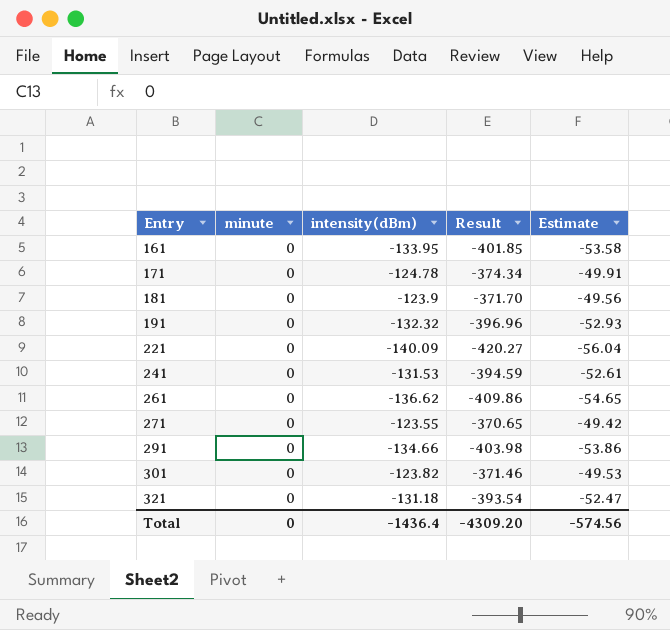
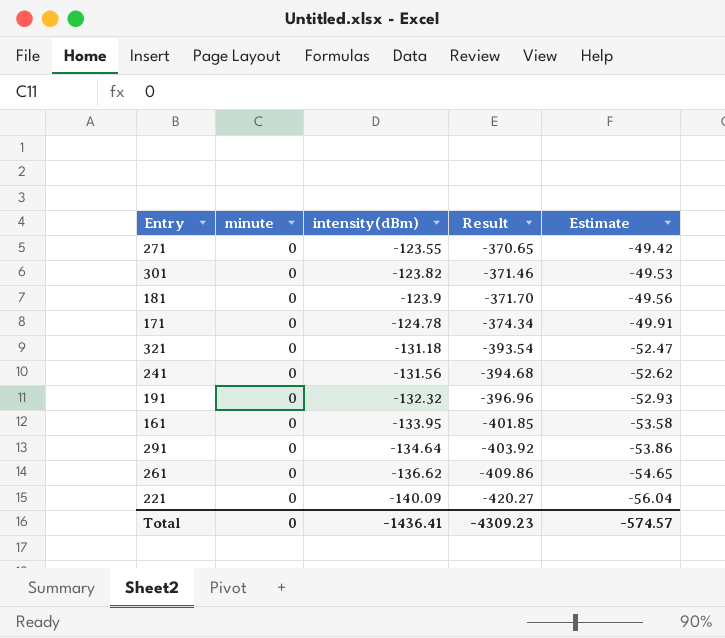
row order: Entry ascending -> intensity(dBm) descending
241 | intensity(dBm): -131.53 -> -131.56
241 | Result: -394.59 -> -394.68
241 | Estimate: -52.61 -> -52.62
291 | intensity(dBm): -134.66 -> -134.64
291 | Result: -403.98 -> -403.92
Total | intensity(dBm): -1436.4 -> -1436.41
Total | Result: -4309.20 -> -4309.23
Total | Estimate: -574.56 -> -574.57

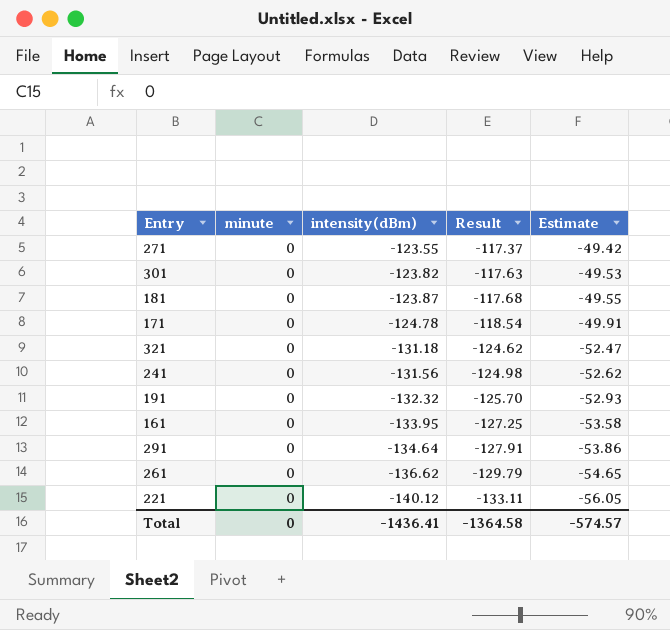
column Result | formula: [intensity(dBm)] * 3 -> [intensity(dBm)] * 0.95
181 | intensity(dBm): -123.9 -> -123.87
181 | Estimate: -49.56 -> -49.55
221 | intensity(dBm): -140.09 -> -140.12
221 | Estimate: -56.04 -> -56.05
Total | Result: -4309.23 -> -1364.58

